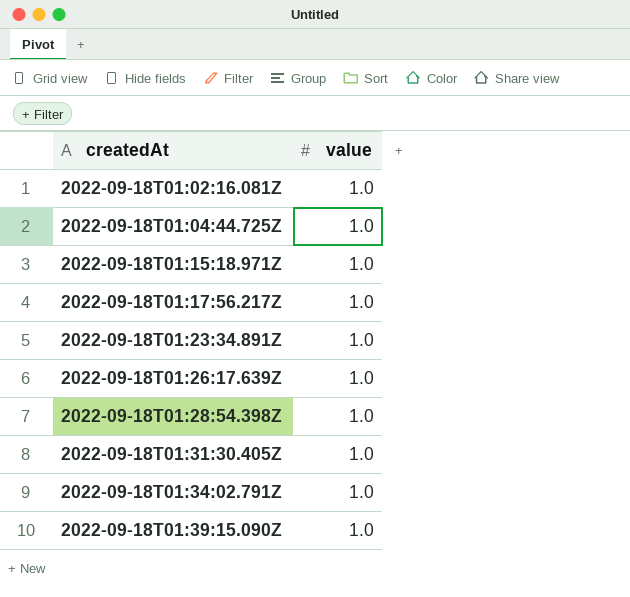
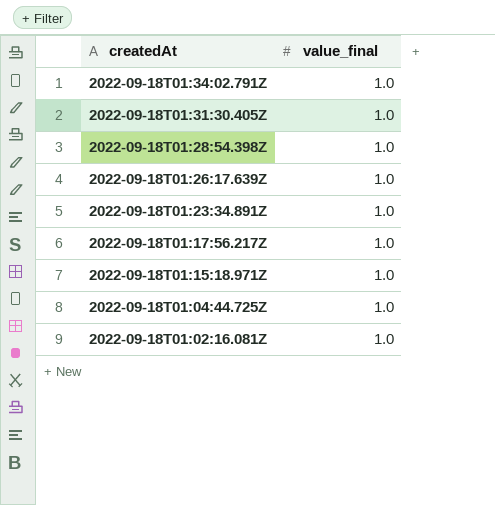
row order: createdAt ascending -> createdAt descending
column name: value -> value_final
row 2022-09-18T01:39:15.090Z: 1.0 -> none

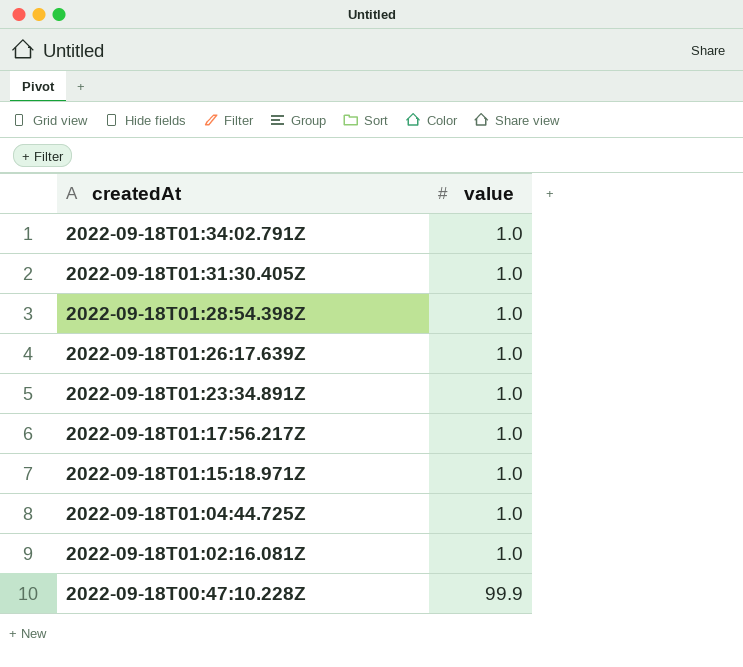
column name: value_final -> value
row 2022-09-18T00:47:10.228Z: none -> 99.9

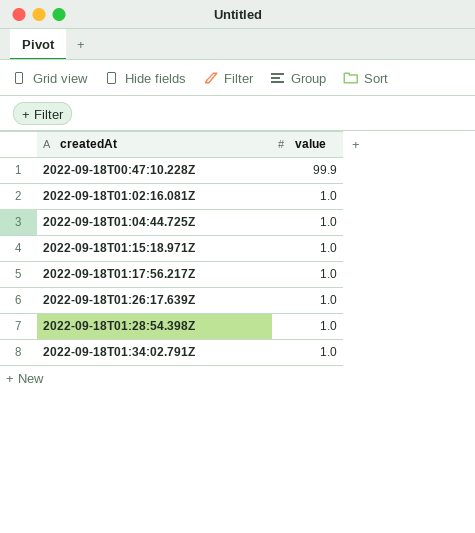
row order: createdAt descending -> createdAt ascending
row 2022-09-18T01:31:30.405Z: 1.0 -> none
row 2022-09-18T01:23:34.891Z: 1.0 -> none

